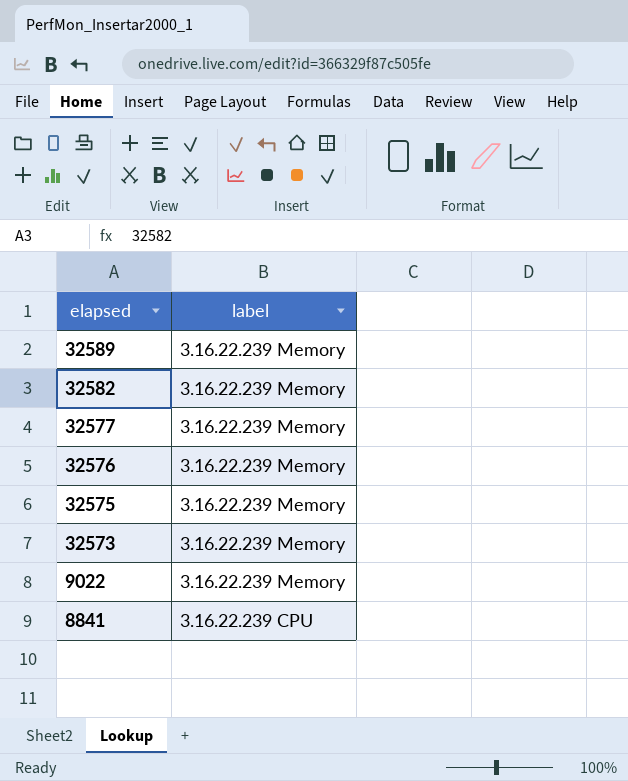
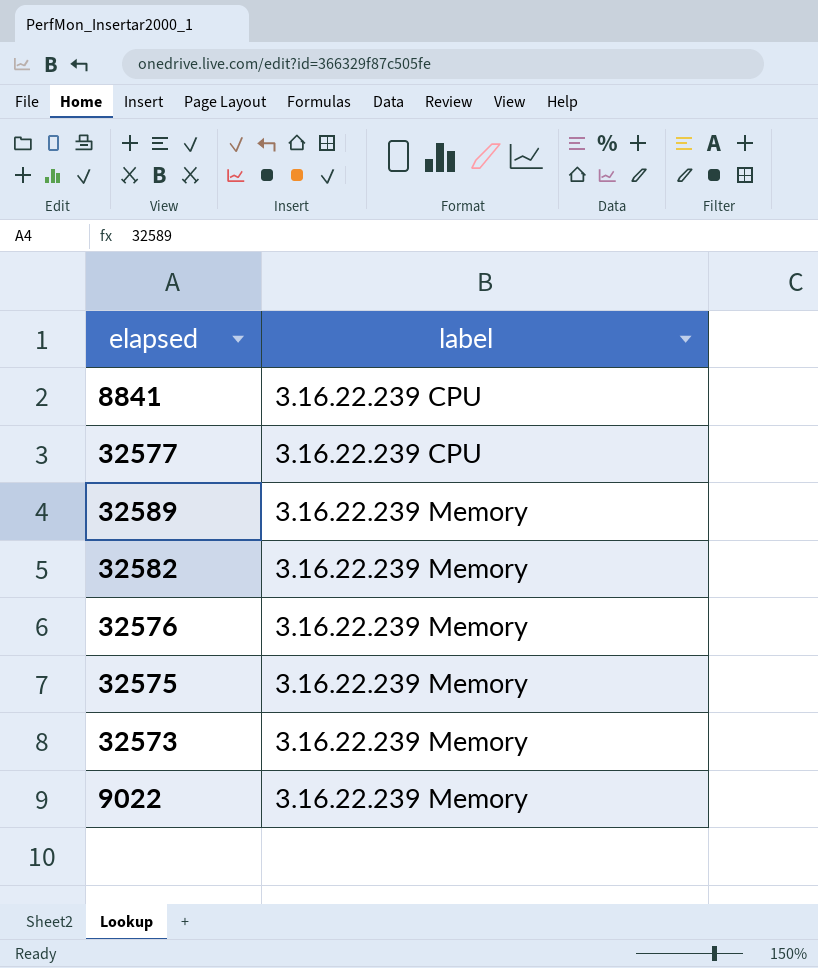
row order: elapsed descending -> label ascending
32577 | label: 3.16.22.239 Memory -> 3.16.22.239 CPU

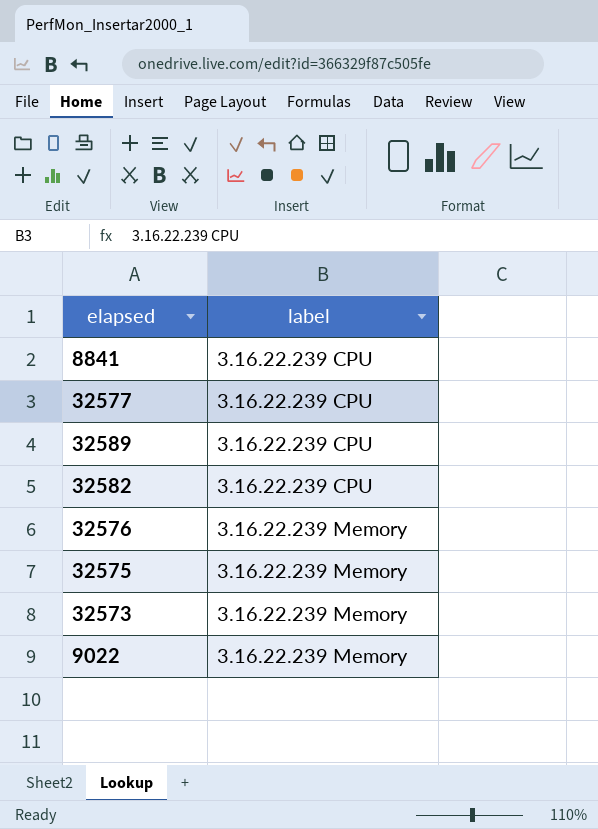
32589 | label: 3.16.22.239 Memory -> 3.16.22.239 CPU
32582 | label: 3.16.22.239 Memory -> 3.16.22.239 CPU

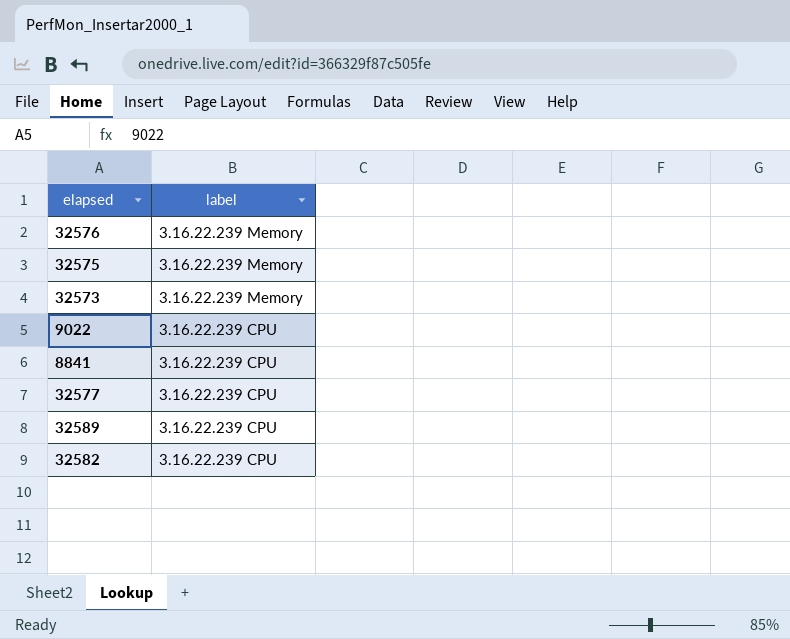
row order: label ascending -> label descending
9022 | label: 3.16.22.239 Memory -> 3.16.22.239 CPU

